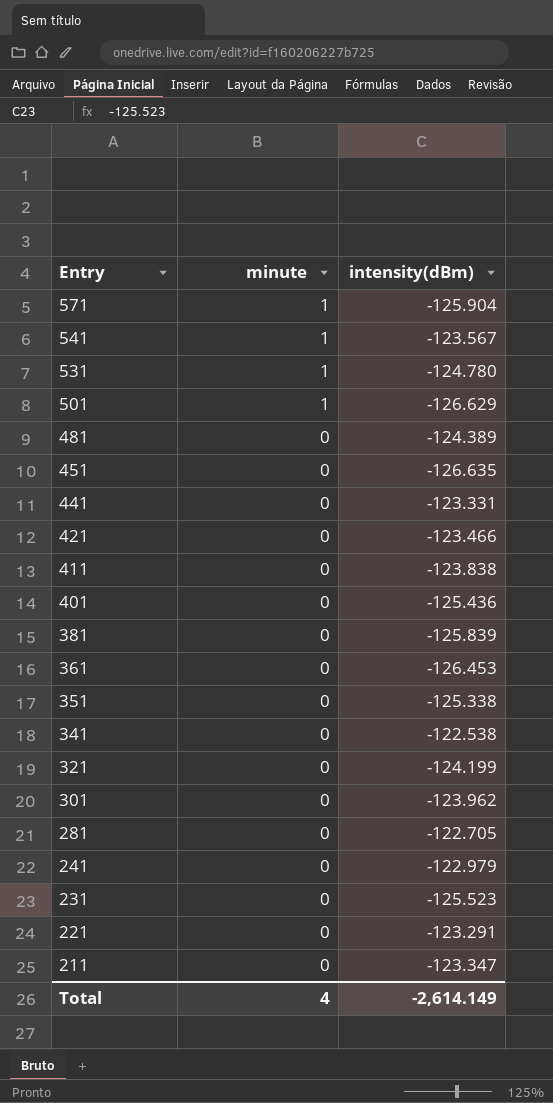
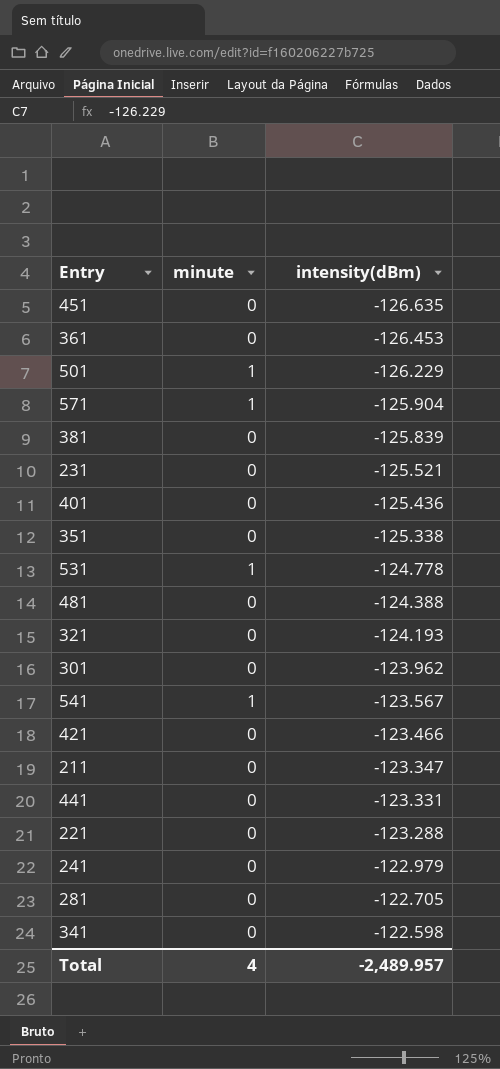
row order: Entry descending -> intensity(dBm) ascending
row 411: 0 | -123.838 -> none
501 | intensity(dBm): -126.629 -> -126.229
231 | intensity(dBm): -125.523 -> -125.521
531 | intensity(dBm): -124.780 -> -124.778
481 | intensity(dBm): -124.389 -> -124.388
321 | intensity(dBm): -124.199 -> -124.193
221 | intensity(dBm): -123.291 -> -123.288
341 | intensity(dBm): -122.538 -> -122.598
Total | intensity(dBm): -2,614.149 -> -2,489.957

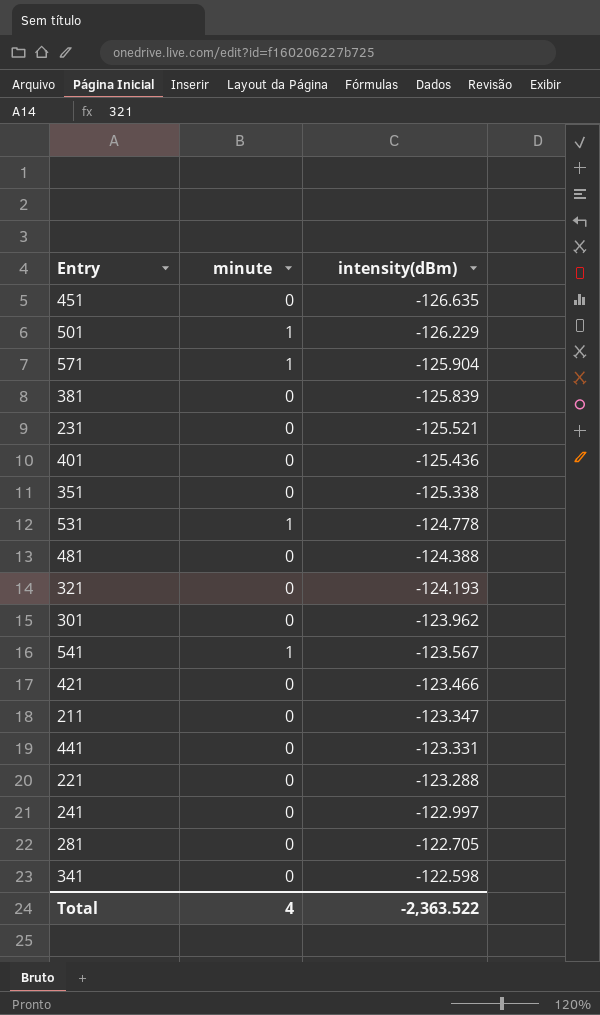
row 361: 0 | -126.453 -> none
241 | intensity(dBm): -122.979 -> -122.997
Total | intensity(dBm): -2,489.957 -> -2,363.522

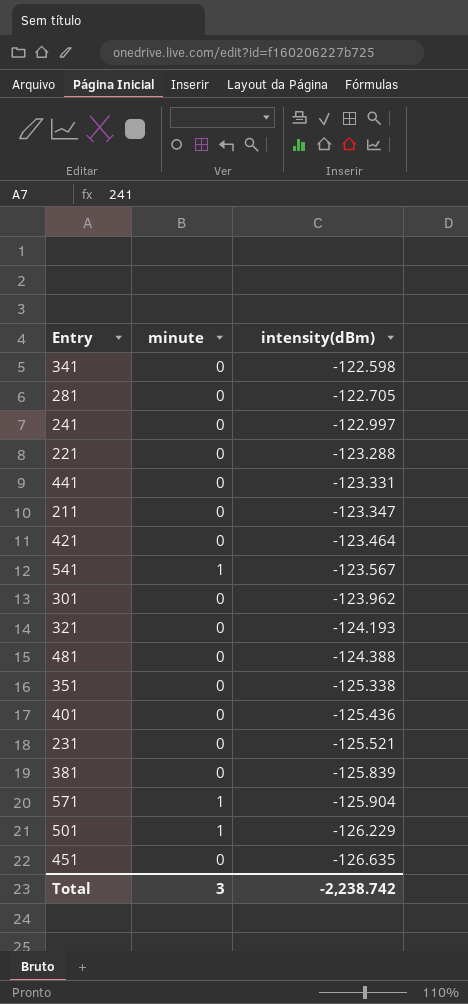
row order: intensity(dBm) ascending -> intensity(dBm) descending
row 531: 1 | -124.778 -> none
421 | intensity(dBm): -123.466 -> -123.464
Total | minute: 4 -> 3
Total | intensity(dBm): -2,363.522 -> -2,238.742

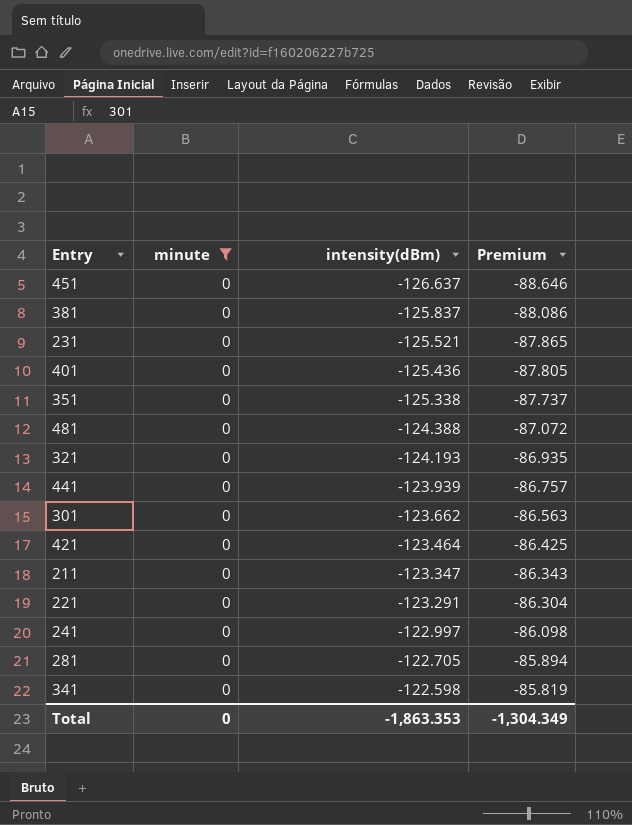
filter: none -> minute = 0
row order: intensity(dBm) descending -> intensity(dBm) ascending
column Premium | formula: none -> [intensity(dBm)] * 0.7
451 | intensity(dBm): -126.635 -> -126.637
381 | intensity(dBm): -125.839 -> -125.837
441 | intensity(dBm): -123.331 -> -123.939
301 | intensity(dBm): -123.962 -> -123.662
221 | intensity(dBm): -123.288 -> -123.291
Total | minute: 3 -> 0
Total | intensity(dBm): -2,238.742 -> -1,863.353

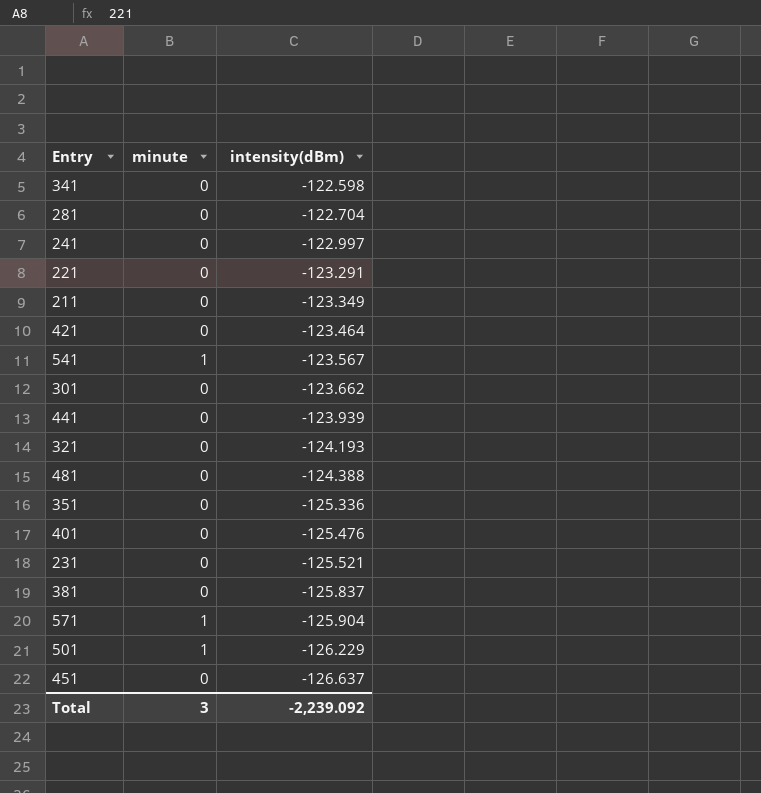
filter: minute = 0 -> none
row order: intensity(dBm) ascending -> intensity(dBm) descending
column Premium | formula: [intensity(dBm)] * 0.7 -> none
281 | intensity(dBm): -122.705 -> -122.704
211 | intensity(dBm): -123.347 -> -123.349
351 | intensity(dBm): -125.338 -> -125.336
401 | intensity(dBm): -125.436 -> -125.476
Total | minute: 0 -> 3
Total | intensity(dBm): -1,863.353 -> -2,239.092

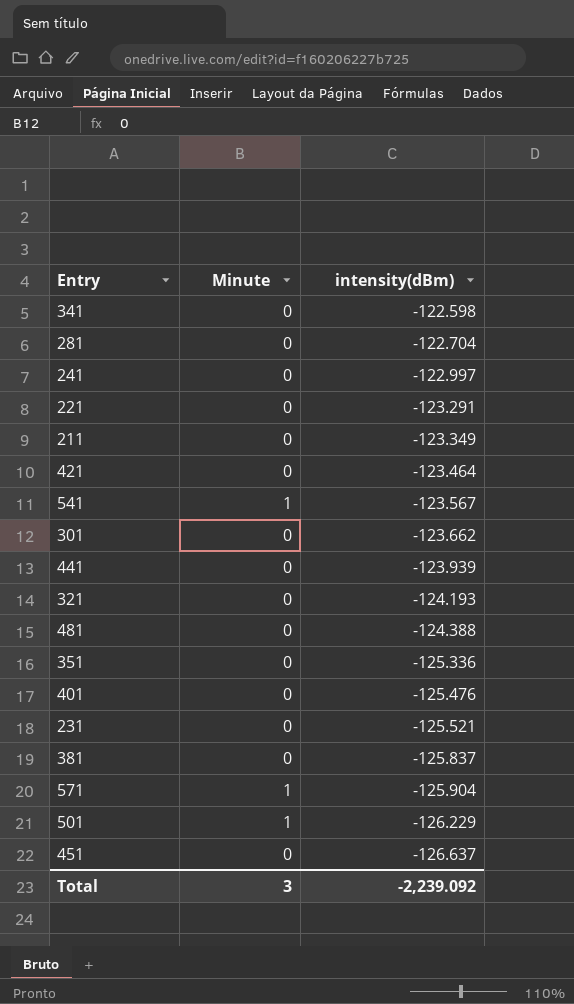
column name: minute -> Minute

